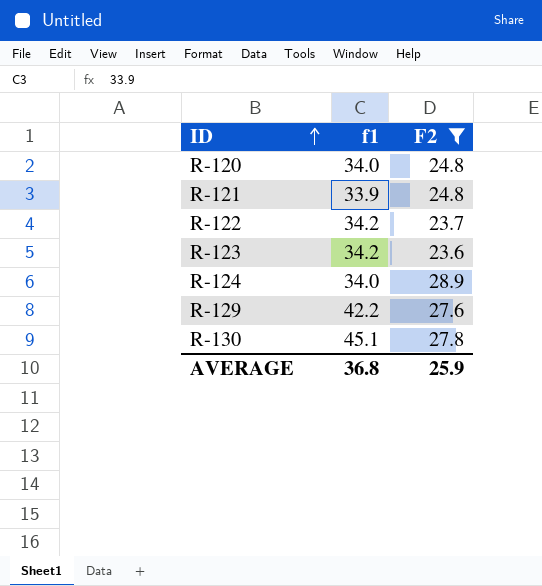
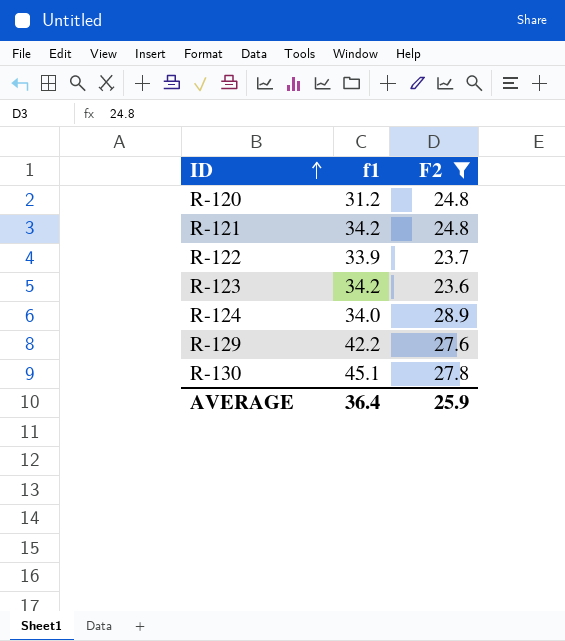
R-120 | f1: 34.0 -> 31.2
R-121 | f1: 33.9 -> 34.2
R-122 | f1: 34.2 -> 33.9
AVERAGE | f1: 36.8 -> 36.4

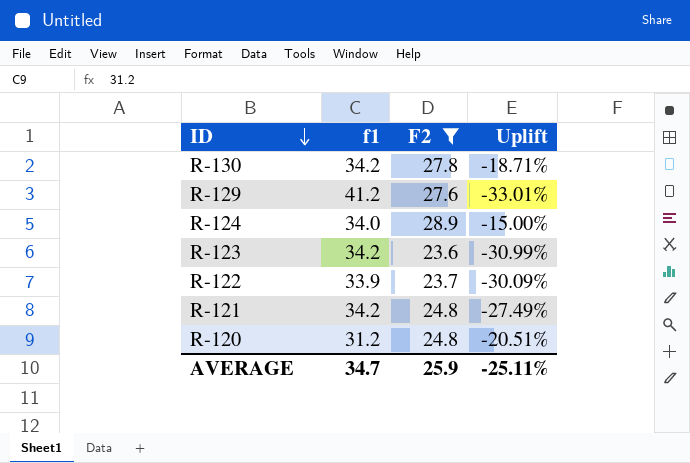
row order: ID ascending -> ID descending
column Uplift | formula: none -> ([F2] - [f1]) / [f1]
R-130 | f1: 45.1 -> 34.2
R-129 | f1: 42.2 -> 41.2
AVERAGE | f1: 36.4 -> 34.7

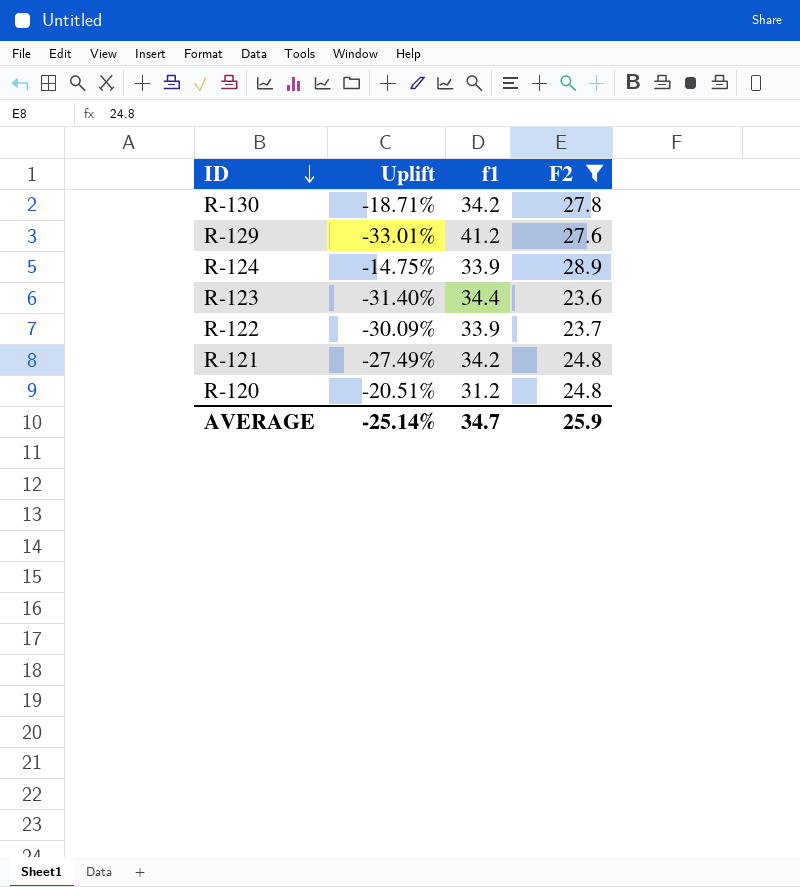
column Uplift | position: 4 -> 2
R-124 | Uplift: -15.00% -> -14.75%
R-124 | f1: 34.0 -> 33.9
R-123 | Uplift: -30.99% -> -31.40%
R-123 | f1: 34.2 -> 34.4
AVERAGE | Uplift: -25.11% -> -25.14%

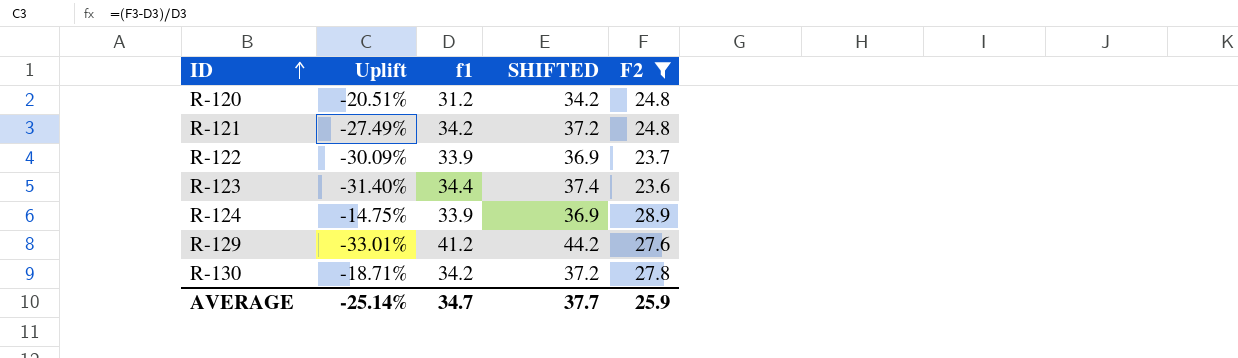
row order: ID descending -> ID ascending
column SHIFTED | formula: none -> [f1] + 3

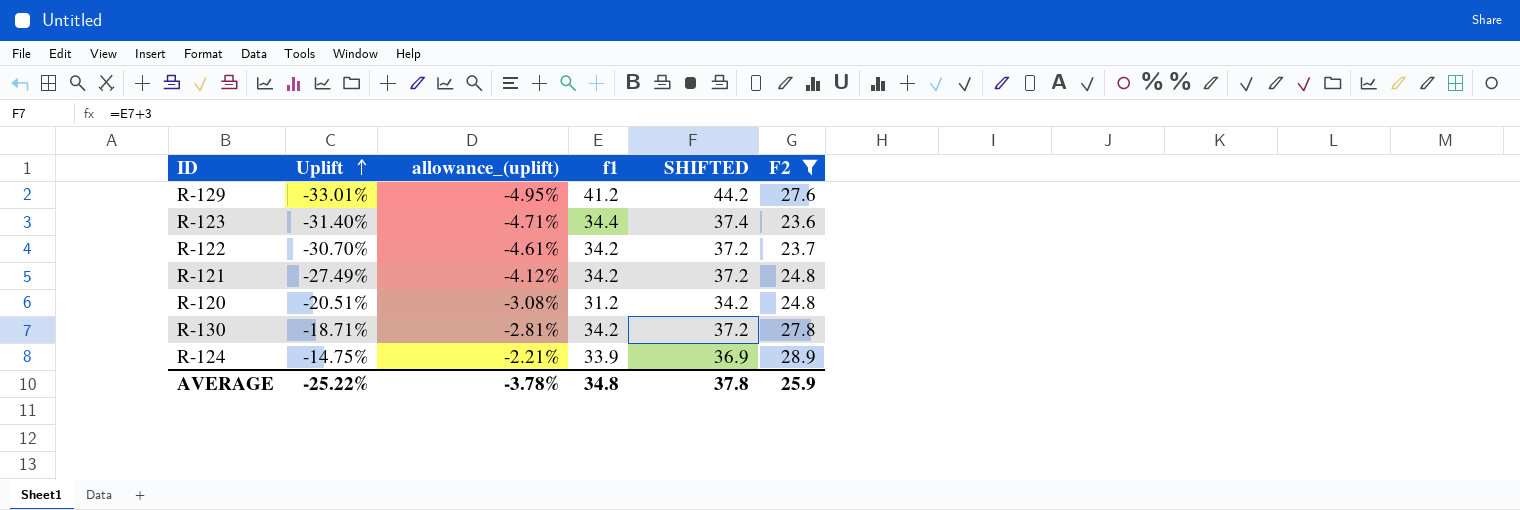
row order: ID ascending -> Uplift ascending
column allowance_(uplift) | formula: none -> [Uplift] * 0.15
R-122 | Uplift: -30.09% -> -30.70%
R-122 | f1: 33.9 -> 34.2
R-122 | SHIFTED: 36.9 -> 37.2
AVERAGE | Uplift: -25.14% -> -25.22%
AVERAGE | f1: 34.7 -> 34.8
AVERAGE | SHIFTED: 37.7 -> 37.8

